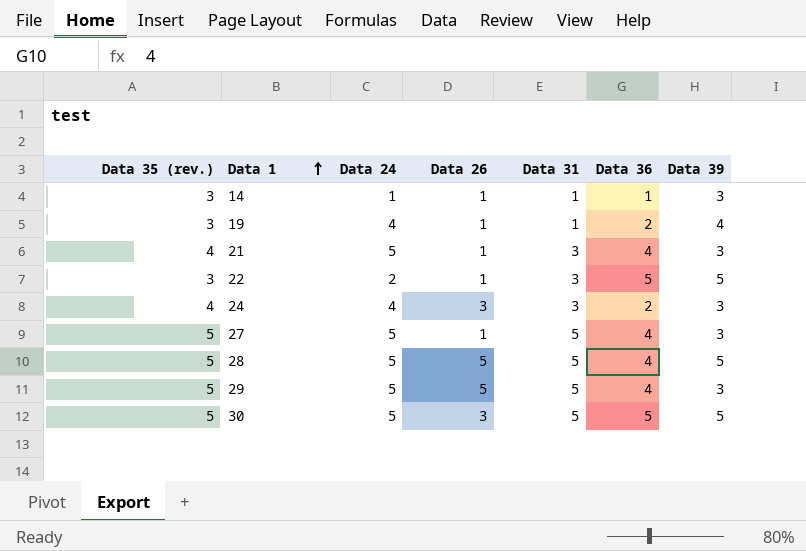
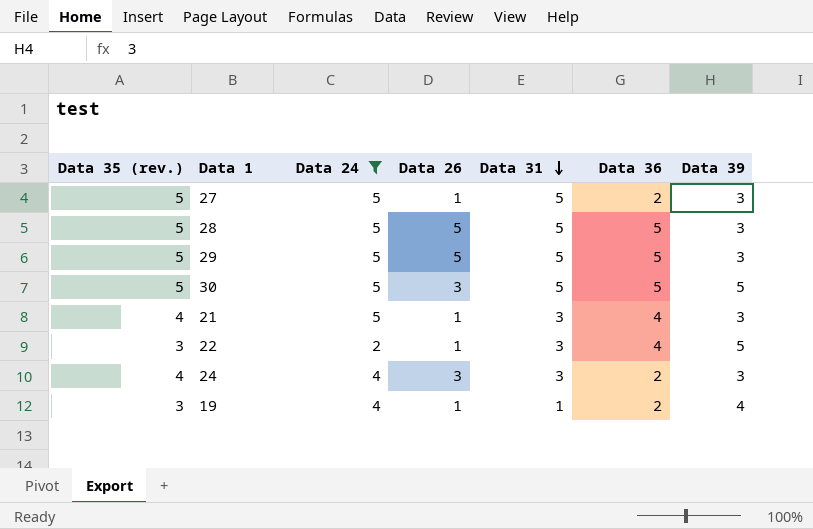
filter: none -> Data 24 != 1
row order: Data 1 ascending -> Data 31 descending
27 | Data 36: 4 -> 2
28 | Data 36: 4 -> 5
28 | Data 39: 5 -> 3
29 | Data 36: 4 -> 5
22 | Data 36: 5 -> 4

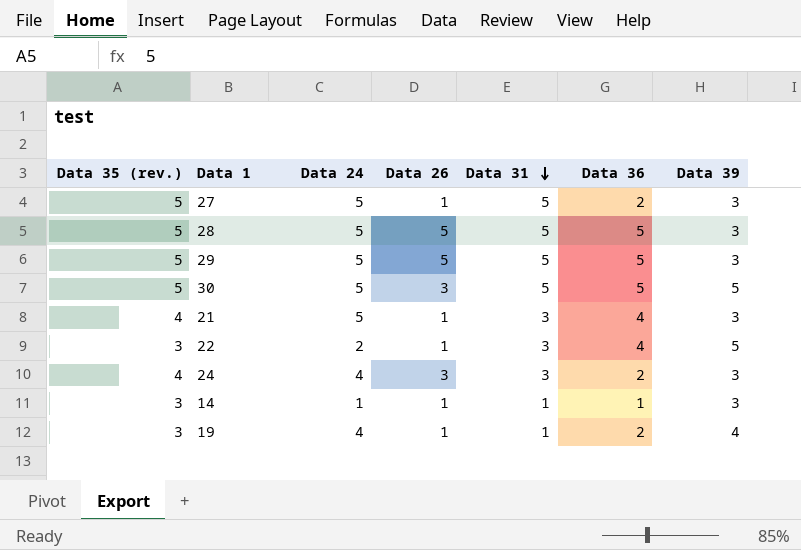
filter: Data 24 != 1 -> none

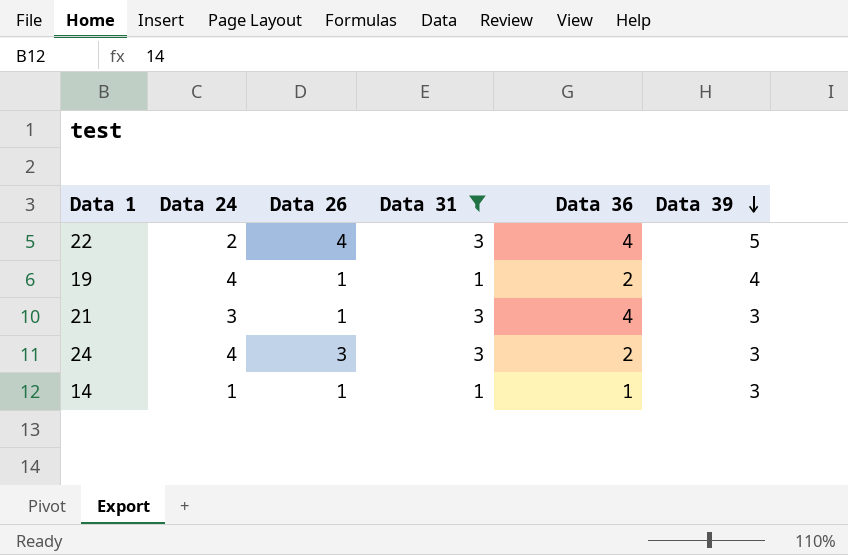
filter: none -> Data 31 != 5
row order: Data 31 descending -> Data 39 descending
column Data 35 (rev.) | position: 1 -> none
22 | Data 26: 1 -> 4
21 | Data 24: 5 -> 3

